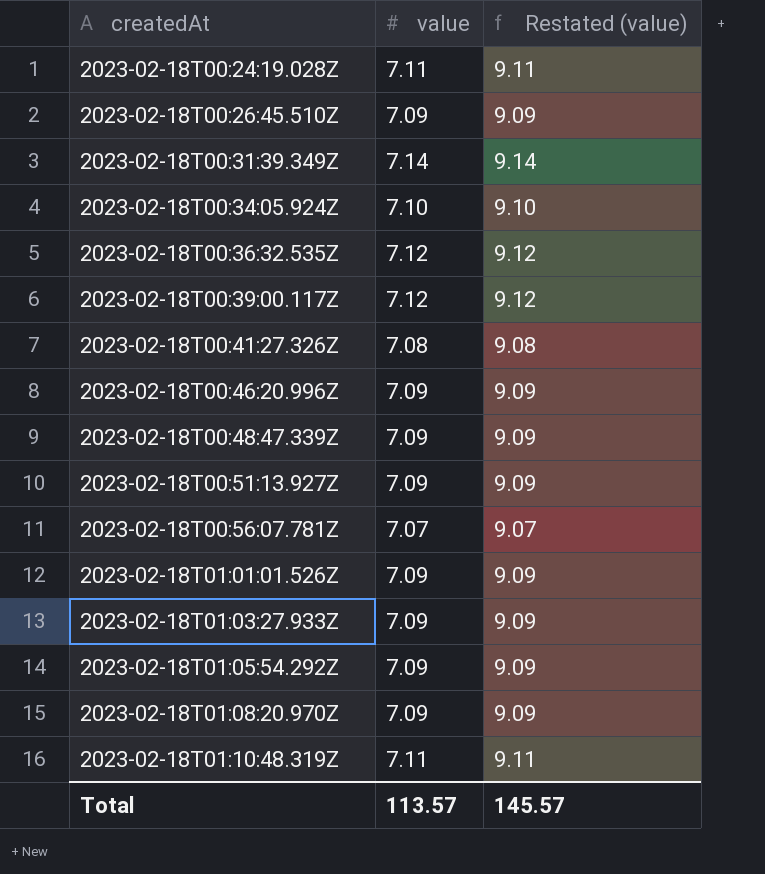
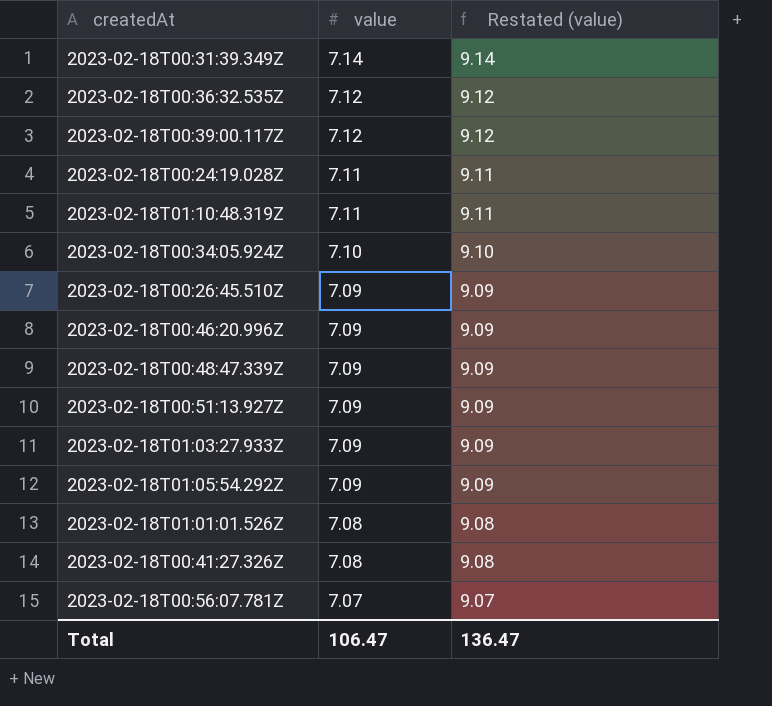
row order: createdAt ascending -> value descending
row 2023-02-18T01:08:20.970Z: 7.09 | 9.09 -> none
2023-02-18T01:01:01.526Z | value: 7.09 -> 7.08
2023-02-18T01:01:01.526Z | Restated (value): 9.09 -> 9.08
Total | value: 113.57 -> 106.47
Total | Restated (value): 145.57 -> 136.47

